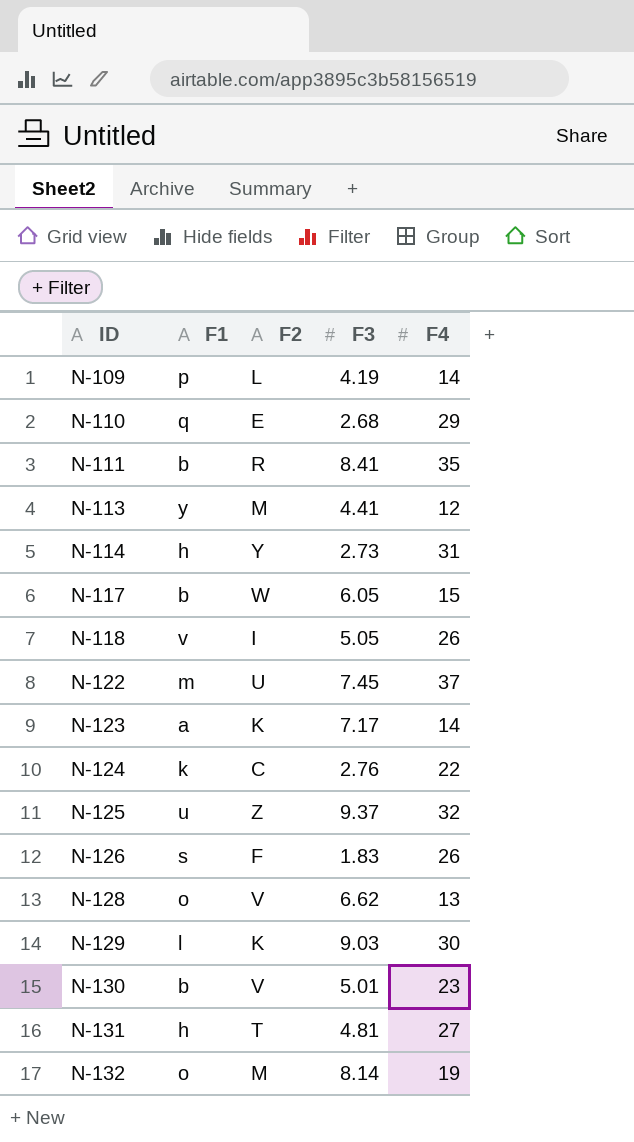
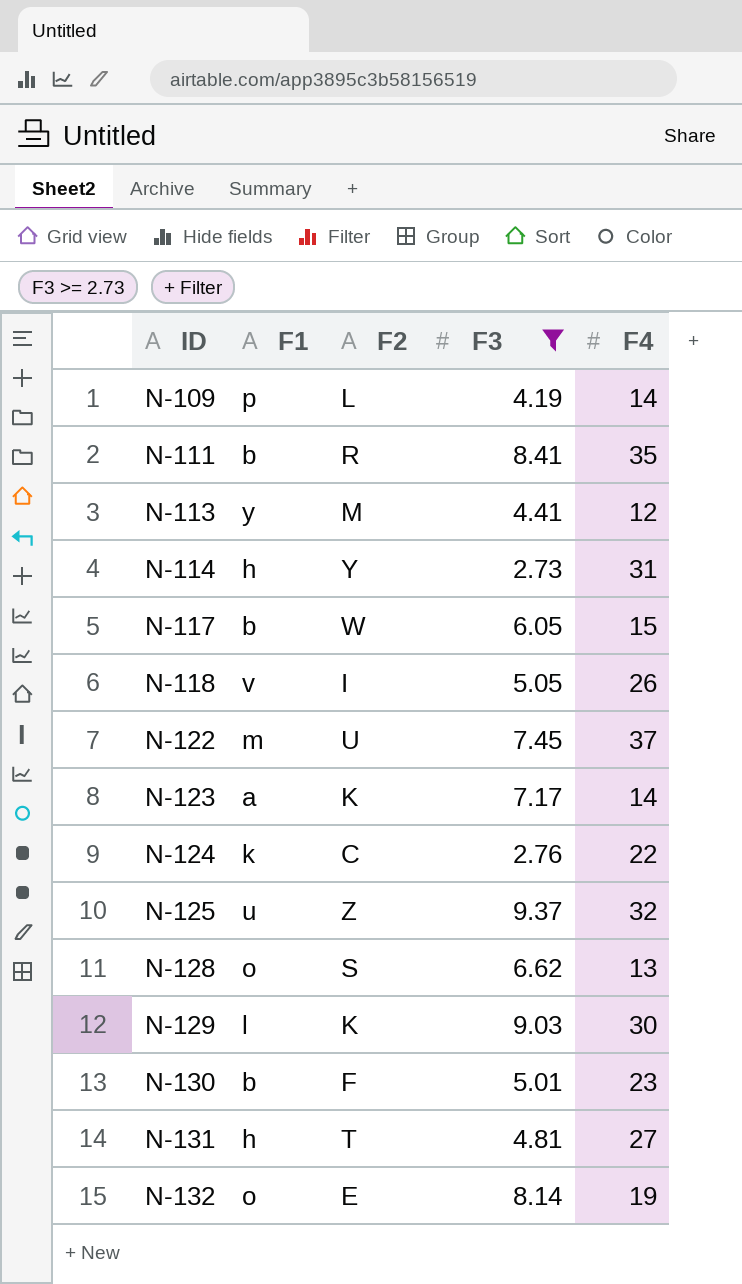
filter: none -> F3 >= 2.73
N-128 | F2: V -> S
N-130 | F2: V -> F
N-132 | F2: M -> E

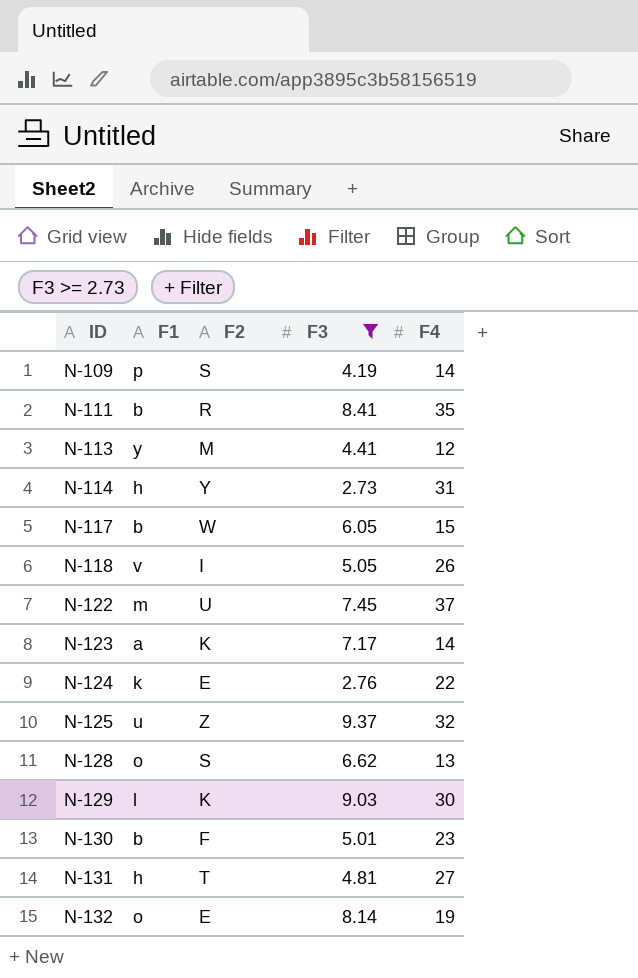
N-109 | F2: L -> S
N-124 | F2: C -> E

